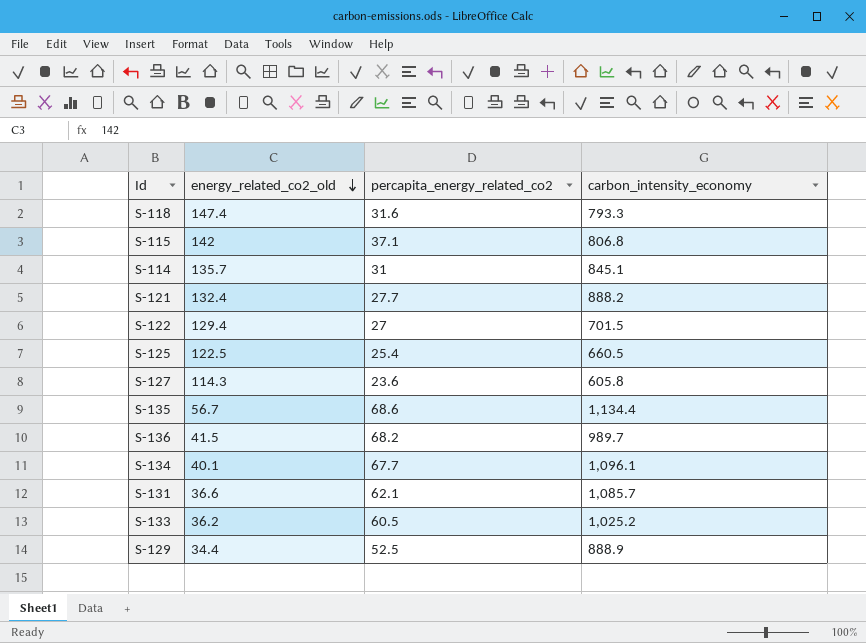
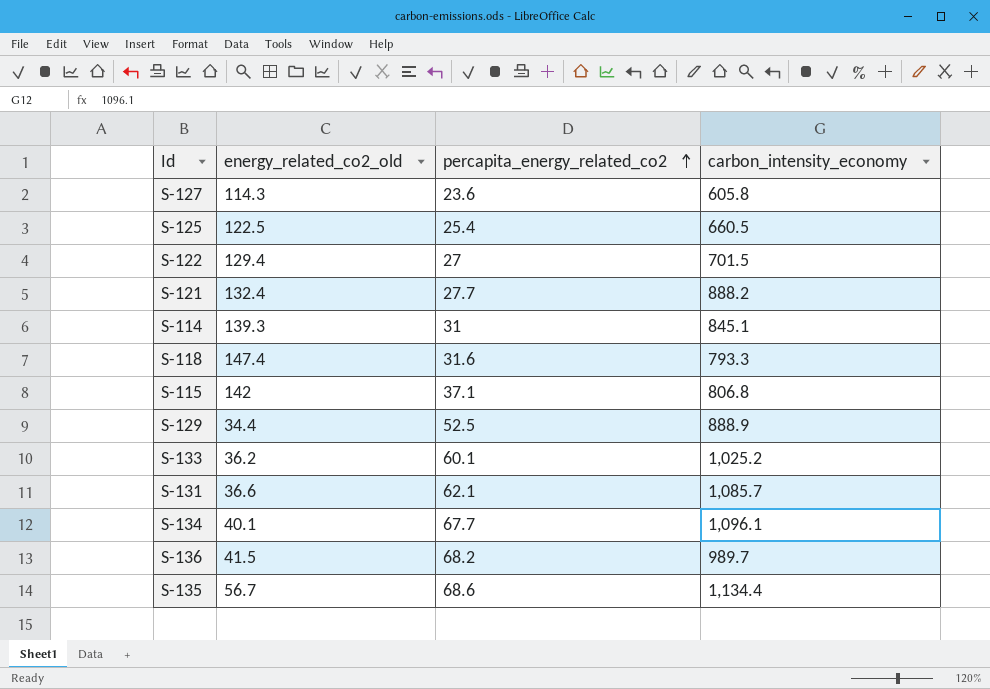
row order: energy_related_co2_old descending -> percapita_energy_related_co2 ascending
S-114 | energy_related_co2_old: 135.7 -> 139.3
S-133 | percapita_energy_related_co2: 60.5 -> 60.1

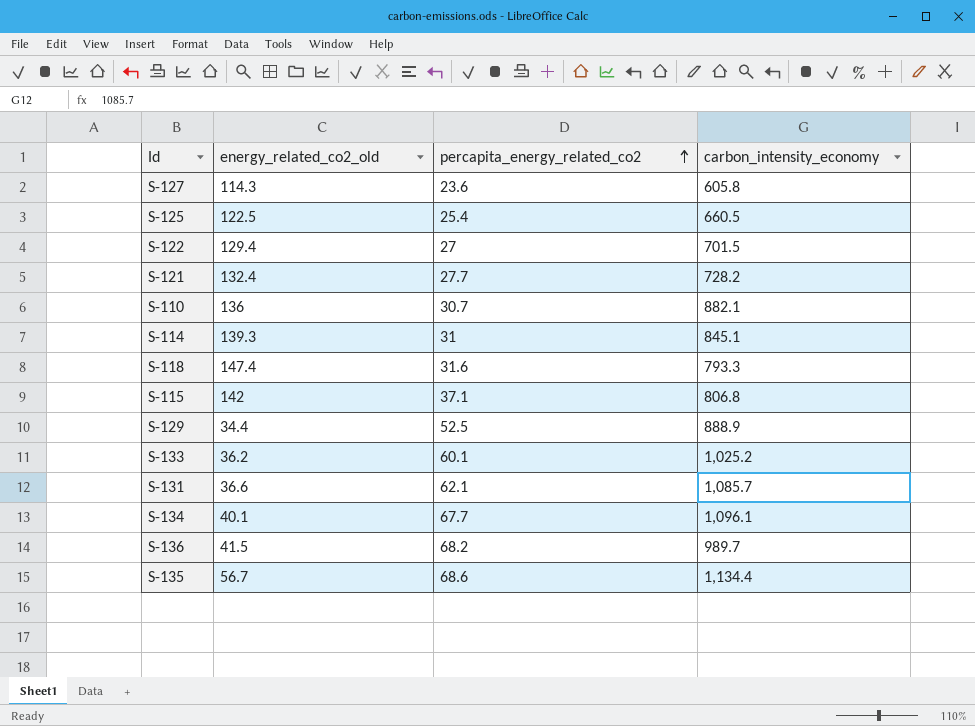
S-121 | carbon_intensity_economy: 888.2 -> 728.2
row S-110: none -> 136 | 30.7 | 882.1

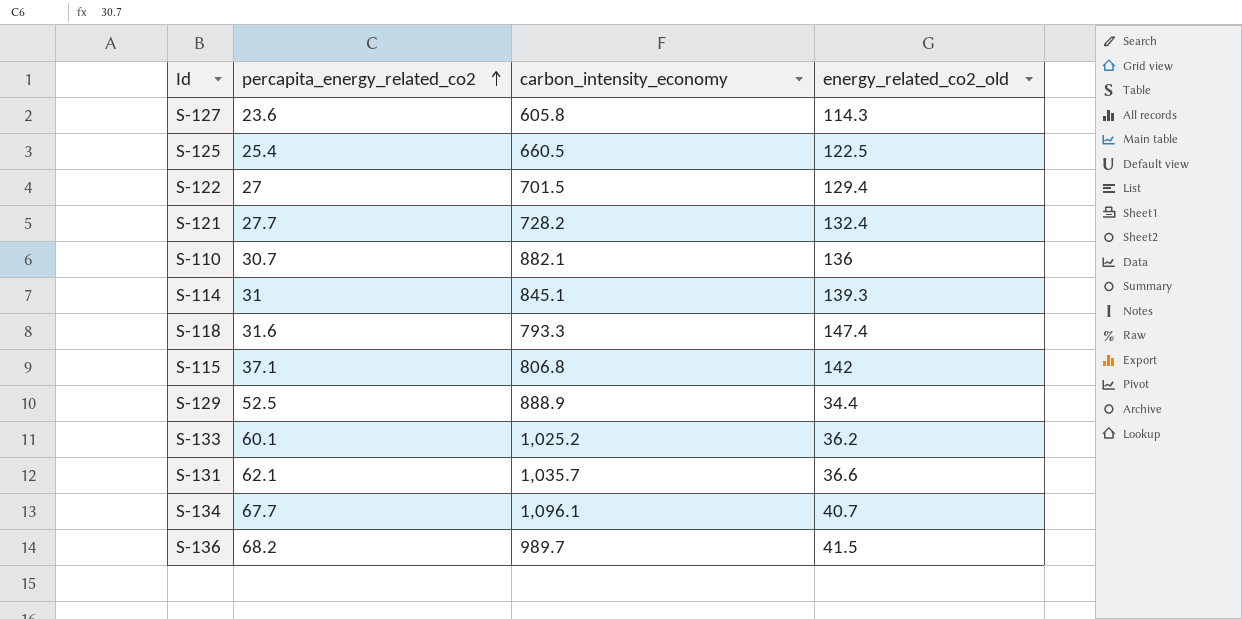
column energy_related_co2_old | position: 2 -> 4
row S-135: 56.7 | 68.6 | 1,134.4 -> none
S-131 | carbon_intensity_economy: 1,085.7 -> 1,035.7
S-134 | energy_related_co2_old: 40.1 -> 40.7

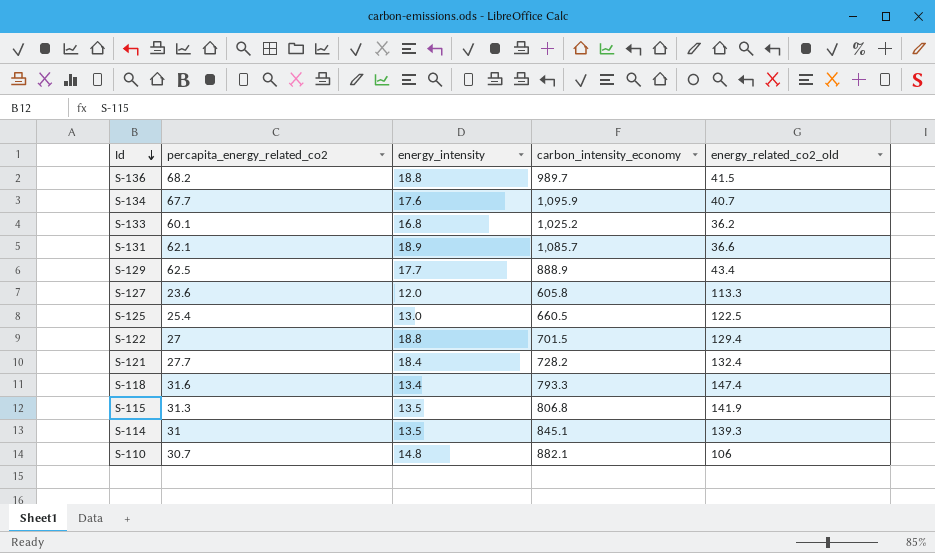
row order: percapita_energy_related_co2 ascending -> Id descending
column energy_intensity | position: none -> 3
S-134 | carbon_intensity_economy: 1,096.1 -> 1,095.9
S-131 | carbon_intensity_economy: 1,035.7 -> 1,085.7
S-129 | percapita_energy_related_co2: 52.5 -> 62.5
S-129 | energy_related_co2_old: 34.4 -> 43.4
S-127 | energy_related_co2_old: 114.3 -> 113.3
S-115 | percapita_energy_related_co2: 37.1 -> 31.3
S-115 | energy_related_co2_old: 142 -> 141.9
S-110 | energy_related_co2_old: 136 -> 106

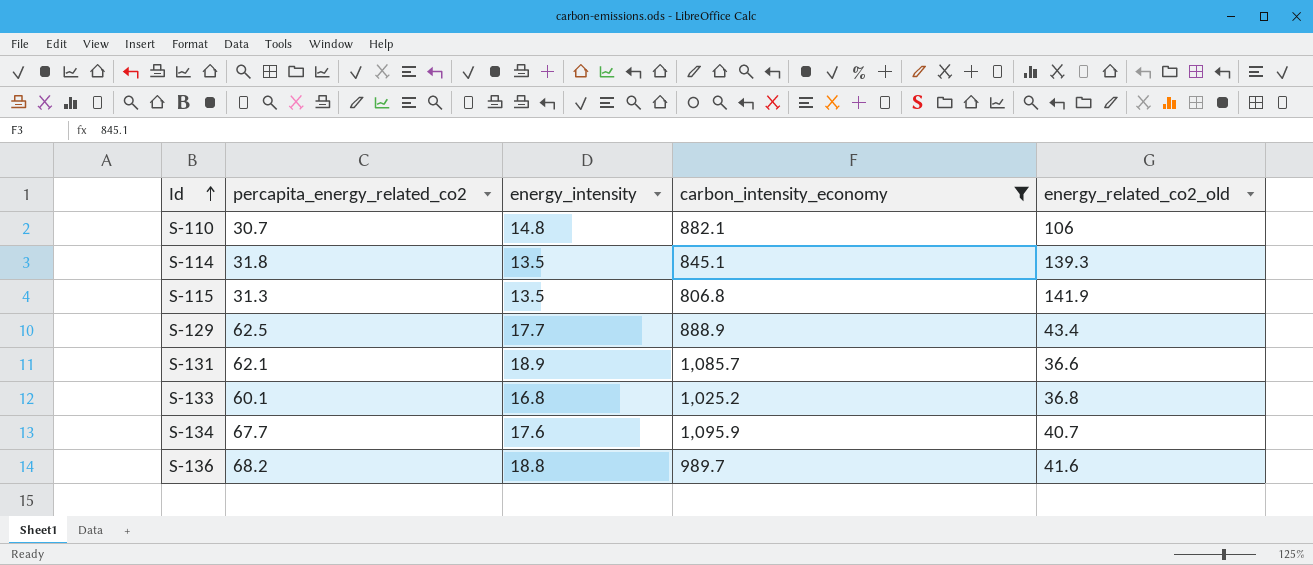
filter: none -> carbon_intensity_economy >= 806.8
row order: Id descending -> Id ascending
S-114 | percapita_energy_related_co2: 31 -> 31.8
S-133 | energy_related_co2_old: 36.2 -> 36.8
S-136 | energy_related_co2_old: 41.5 -> 41.6

